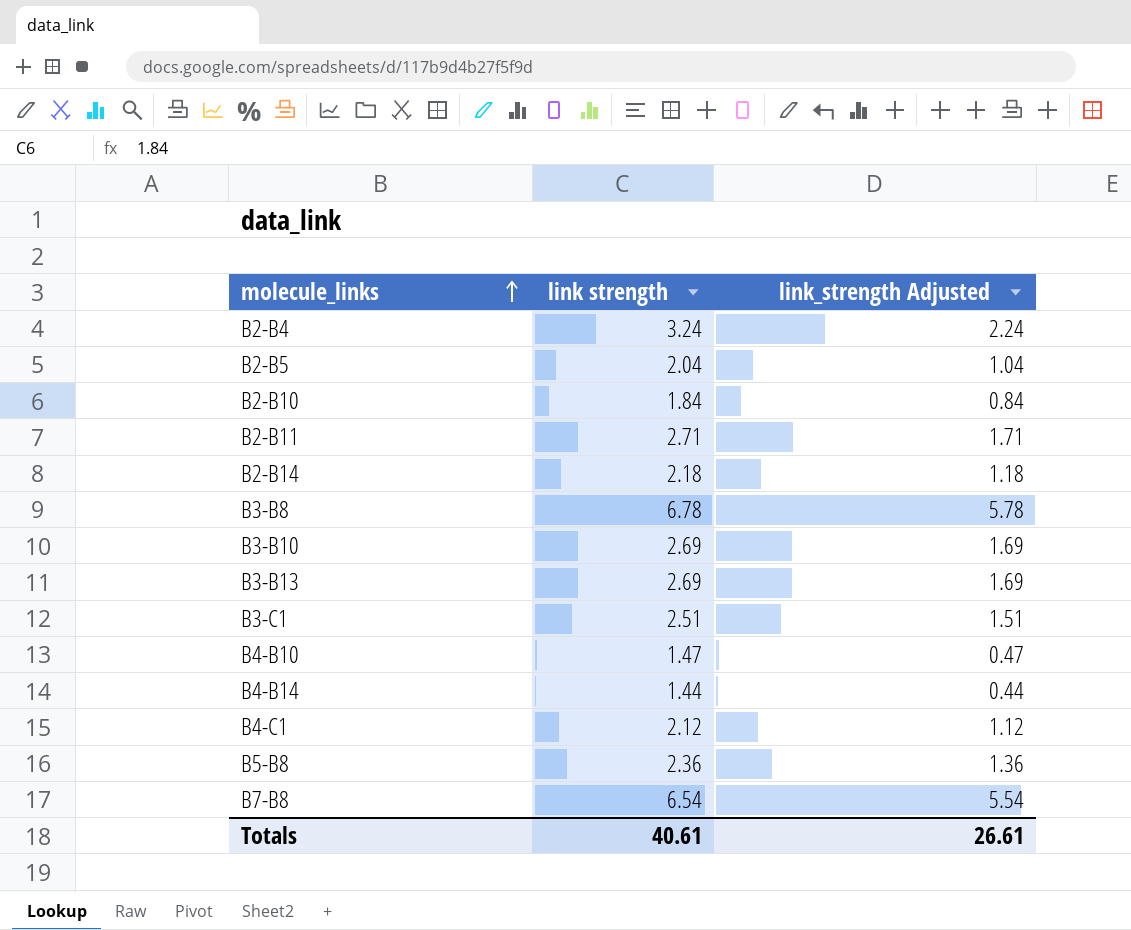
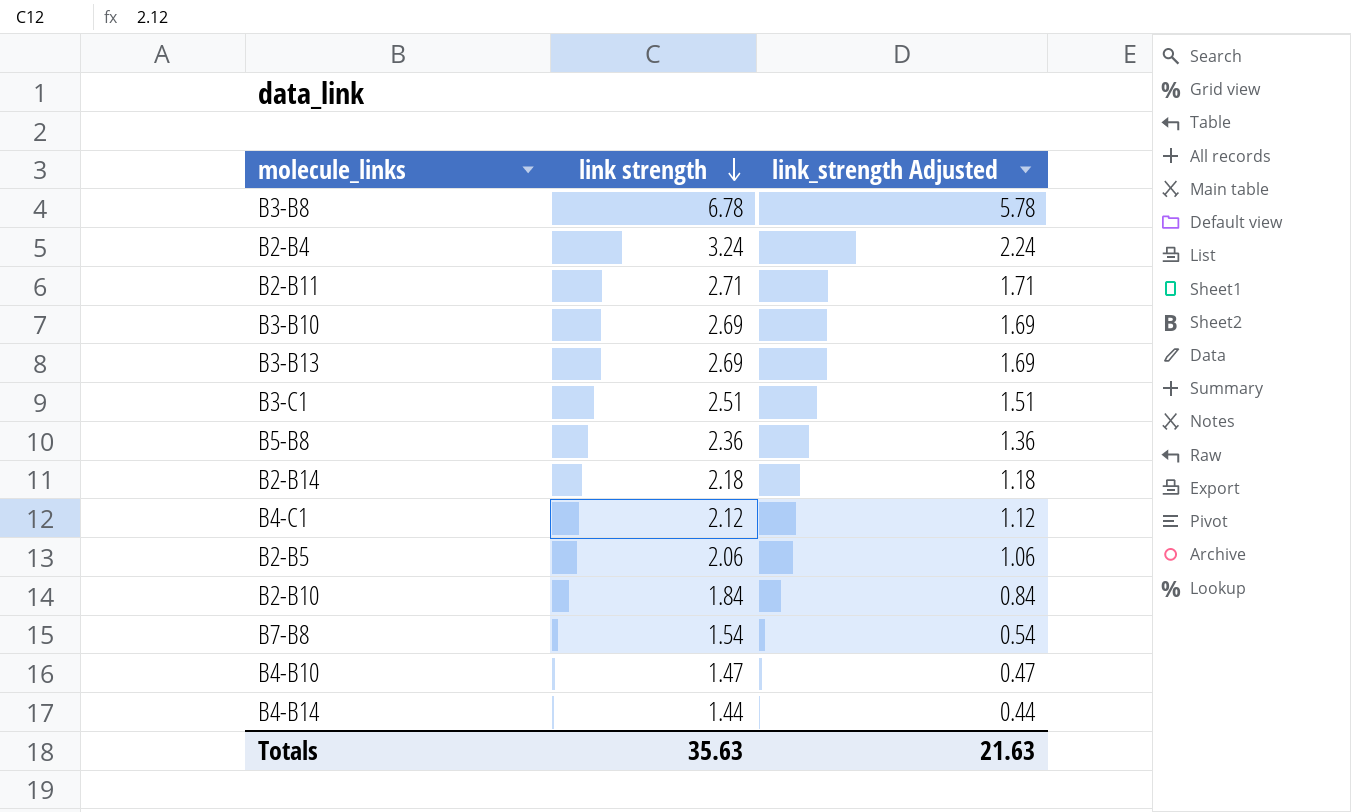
row order: molecule_links ascending -> link strength descending
B2-B5 | link strength: 2.04 -> 2.06
B2-B5 | link_strength Adjusted: 1.04 -> 1.06
B7-B8 | link strength: 6.54 -> 1.54
B7-B8 | link_strength Adjusted: 5.54 -> 0.54
Totals | link strength: 40.61 -> 35.63
Totals | link_strength Adjusted: 26.61 -> 21.63

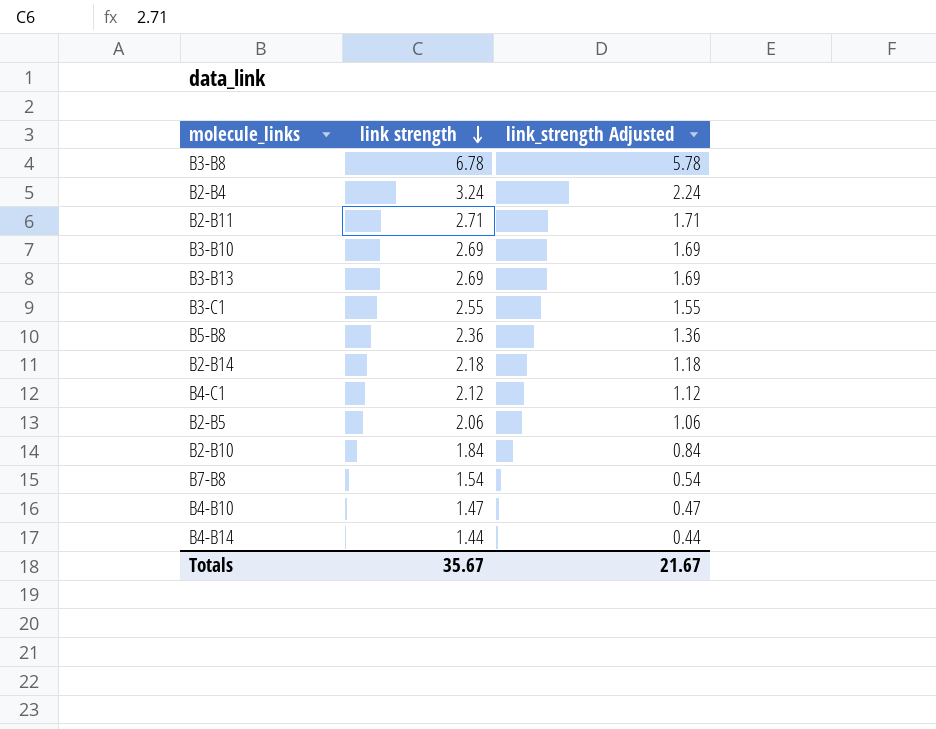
B3-C1 | link strength: 2.51 -> 2.55
B3-C1 | link_strength Adjusted: 1.51 -> 1.55
Totals | link strength: 35.63 -> 35.67
Totals | link_strength Adjusted: 21.63 -> 21.67

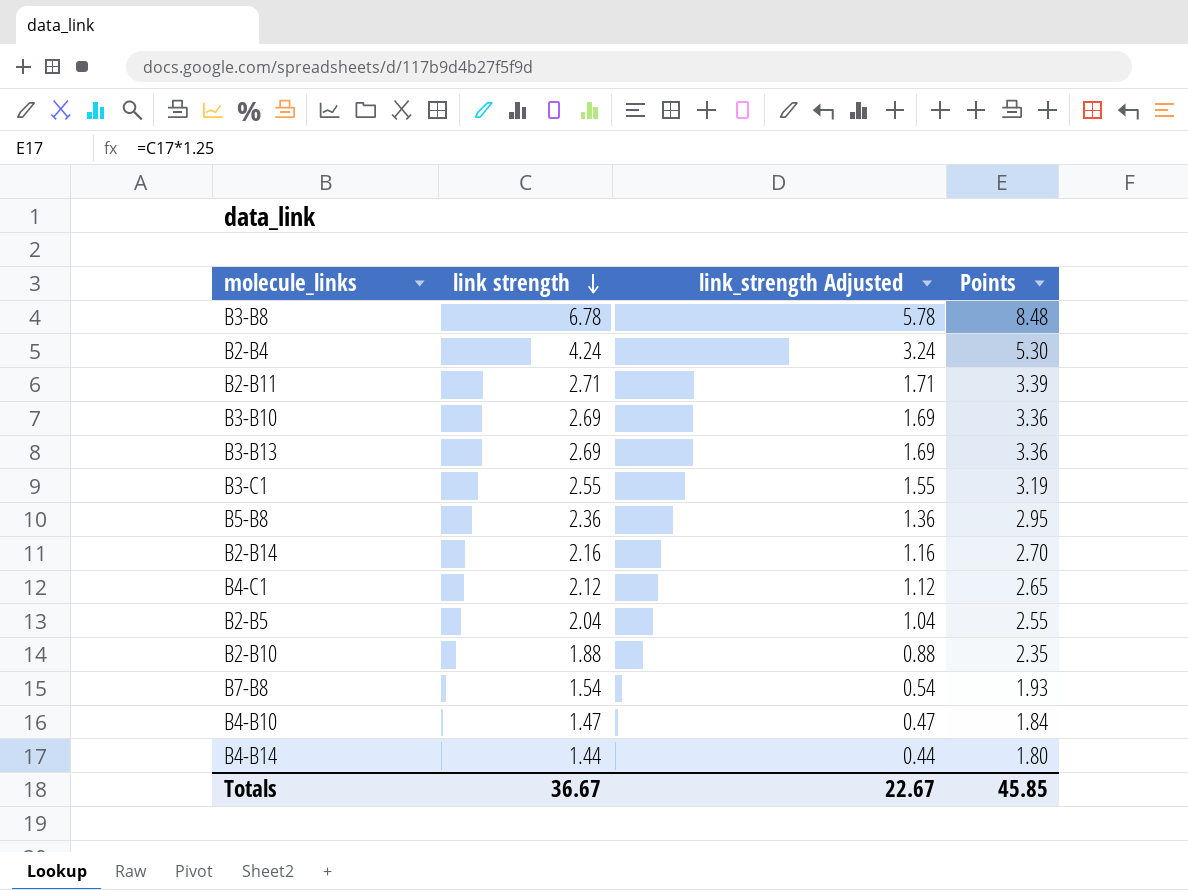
column Points | formula: none -> [link strength] * 1.25
B2-B4 | link strength: 3.24 -> 4.24
B2-B4 | link_strength Adjusted: 2.24 -> 3.24
B2-B14 | link strength: 2.18 -> 2.16
B2-B14 | link_strength Adjusted: 1.18 -> 1.16
B2-B5 | link strength: 2.06 -> 2.04
B2-B5 | link_strength Adjusted: 1.06 -> 1.04
B2-B10 | link strength: 1.84 -> 1.88
B2-B10 | link_strength Adjusted: 0.84 -> 0.88
Totals | link strength: 35.67 -> 36.67
Totals | link_strength Adjusted: 21.67 -> 22.67

